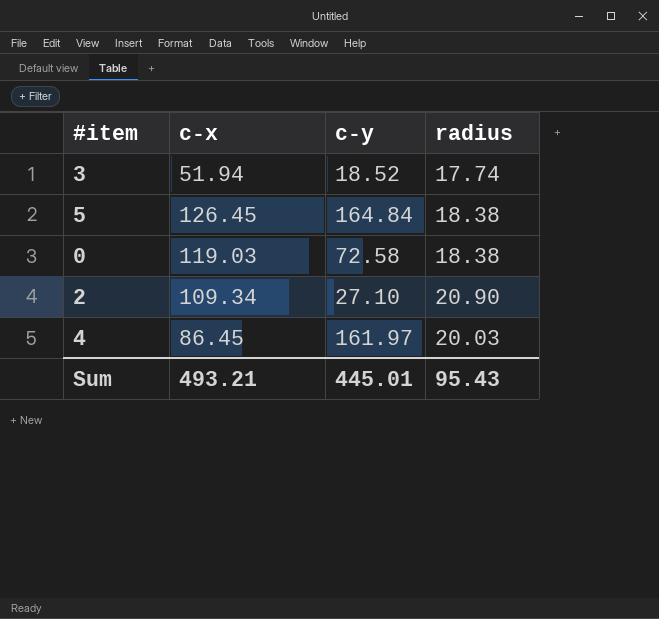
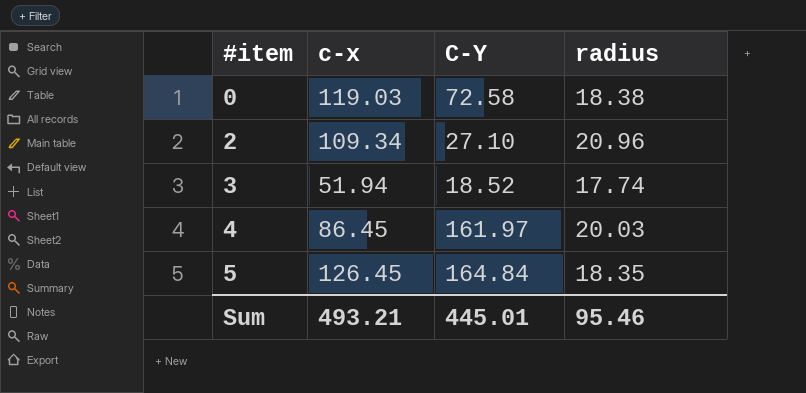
row order: none -> #item ascending
column name: c-y -> C-Y
2 | radius: 20.90 -> 20.96
5 | radius: 18.38 -> 18.35
Sum | radius: 95.43 -> 95.46

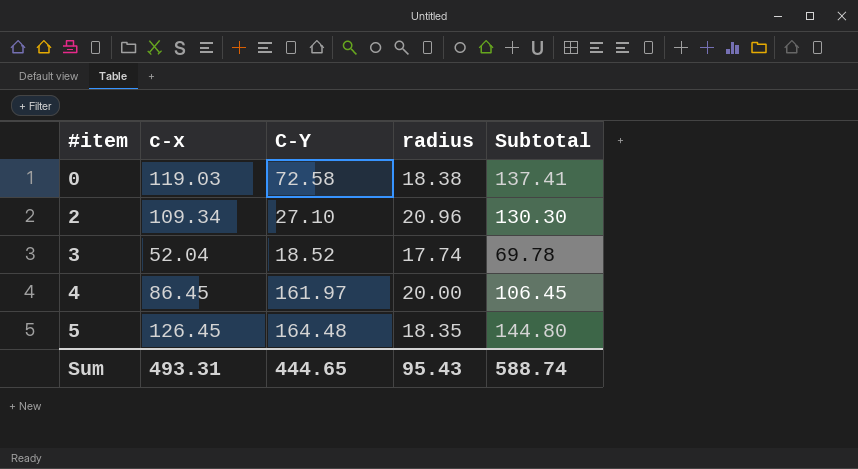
column Subtotal | formula: none -> [c-x] + [radius]
3 | c-x: 51.94 -> 52.04
4 | radius: 20.03 -> 20.00
5 | C-Y: 164.84 -> 164.48
Sum | c-x: 493.21 -> 493.31
Sum | C-Y: 445.01 -> 444.65
Sum | radius: 95.46 -> 95.43

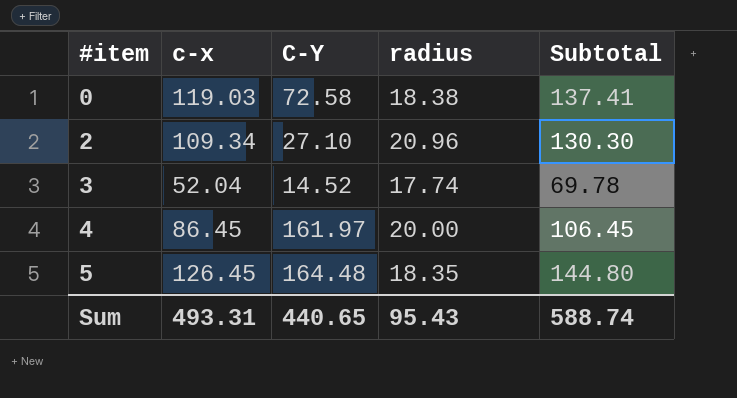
3 | C-Y: 18.52 -> 14.52
Sum | C-Y: 444.65 -> 440.65

